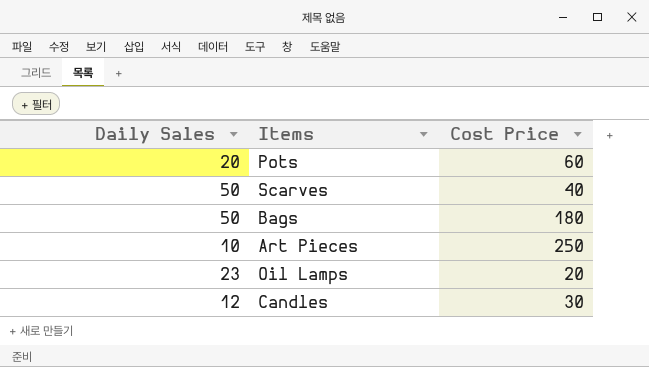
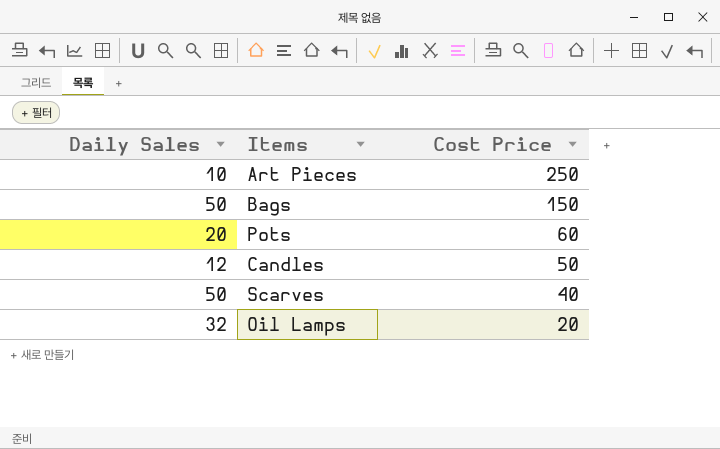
row order: none -> Cost Price descending
Bags | Cost Price: 180 -> 150
Candles | Cost Price: 30 -> 50
Oil Lamps | Daily Sales: 23 -> 32

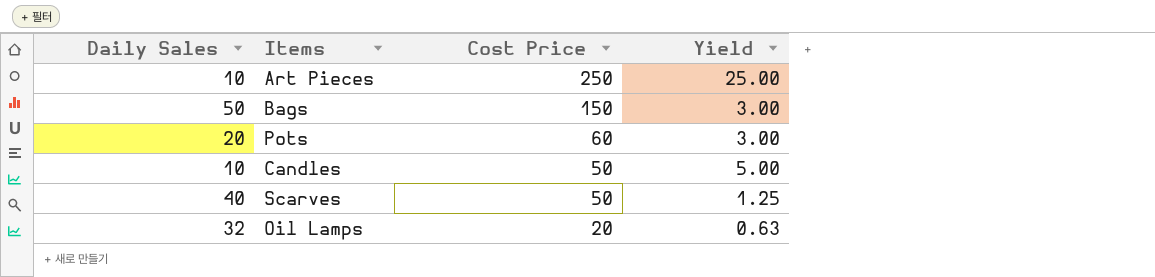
column Yield | formula: none -> [Cost Price] / [Daily Sales]
Candles | Daily Sales: 12 -> 10
Scarves | Daily Sales: 50 -> 40
Scarves | Cost Price: 40 -> 50

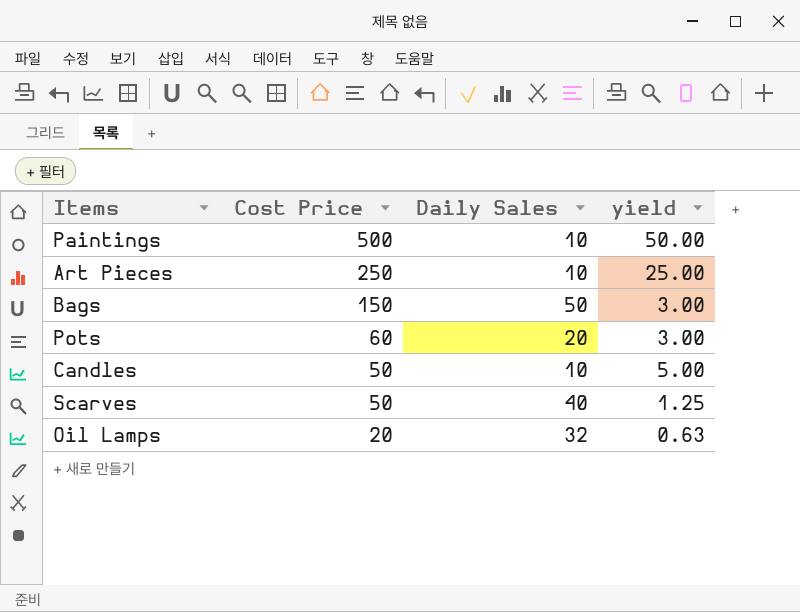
column Daily Sales | position: 1 -> 3
column name: Yield -> yield
row Paintings: none -> 500 | 10 | 50.00

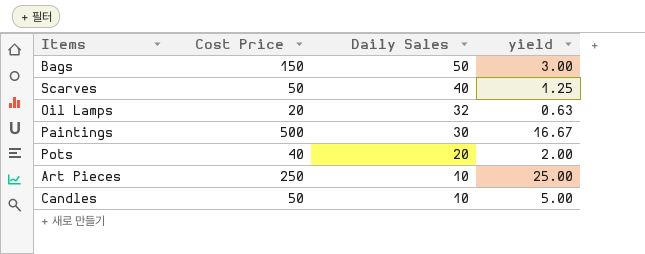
row order: Cost Price descending -> Daily Sales descending
Paintings | Daily Sales: 10 -> 30
Paintings | yield: 50.00 -> 16.67
Pots | Cost Price: 60 -> 40
Pots | yield: 3.00 -> 2.00

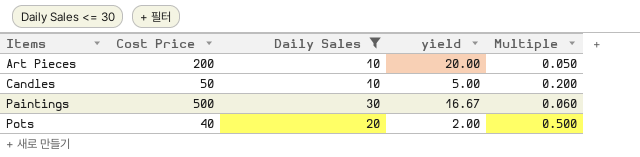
filter: none -> Daily Sales <= 30
row order: Daily Sales descending -> Items ascending
column Multiple | formula: none -> [Daily Sales] / [Cost Price]
Art Pieces | Cost Price: 250 -> 200
Art Pieces | yield: 25.00 -> 20.00

